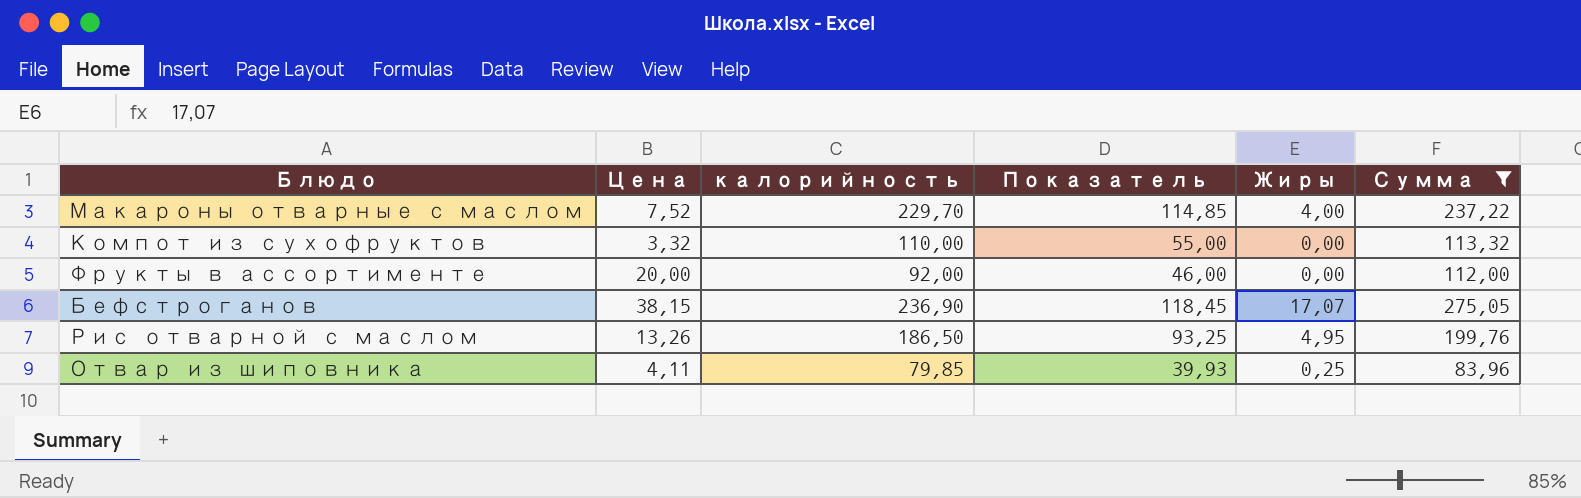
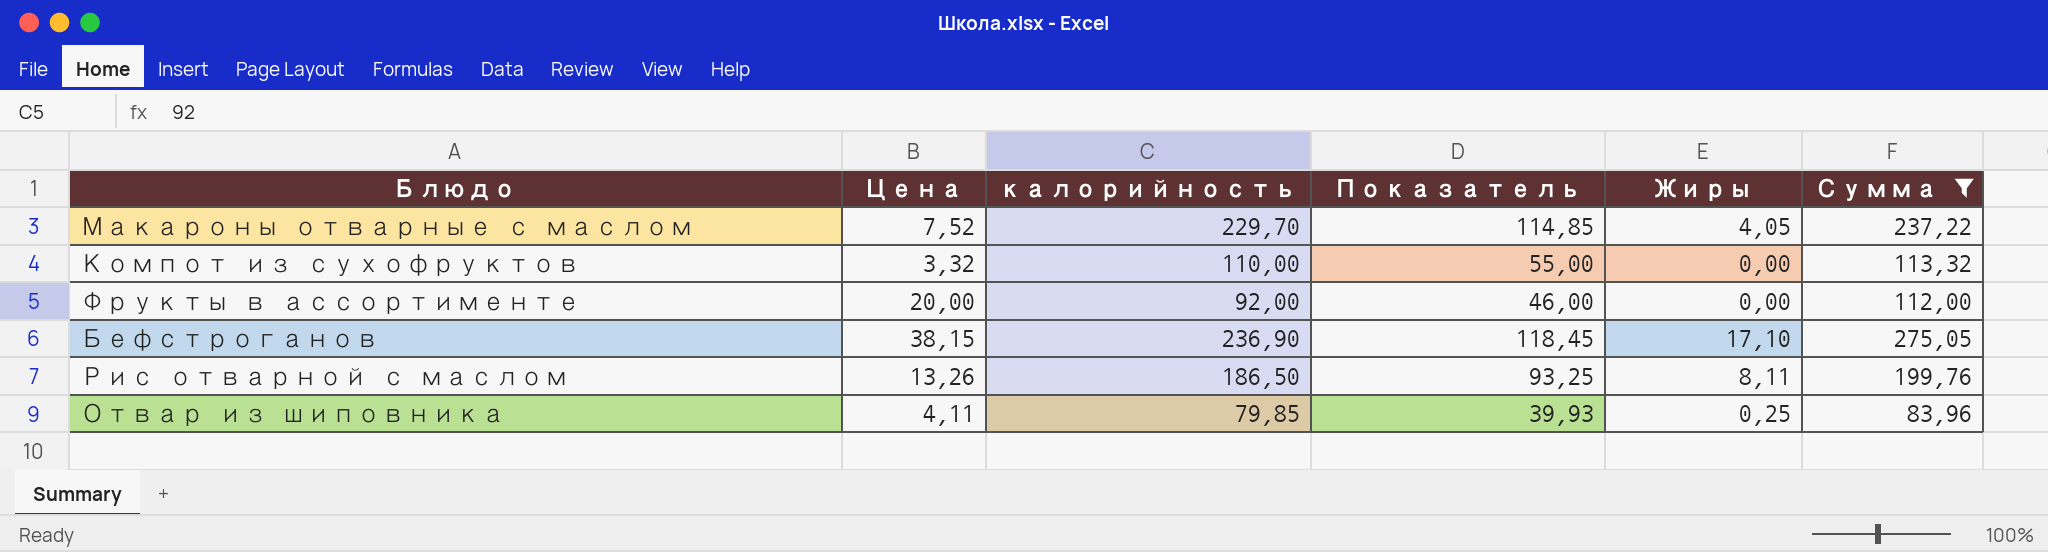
Макароны отварные с маслом | Жиры: 4,00 -> 4,05
Бефстроганов | Жиры: 17,07 -> 17,10
Рис отварной с маслом | Жиры: 4,95 -> 8,11

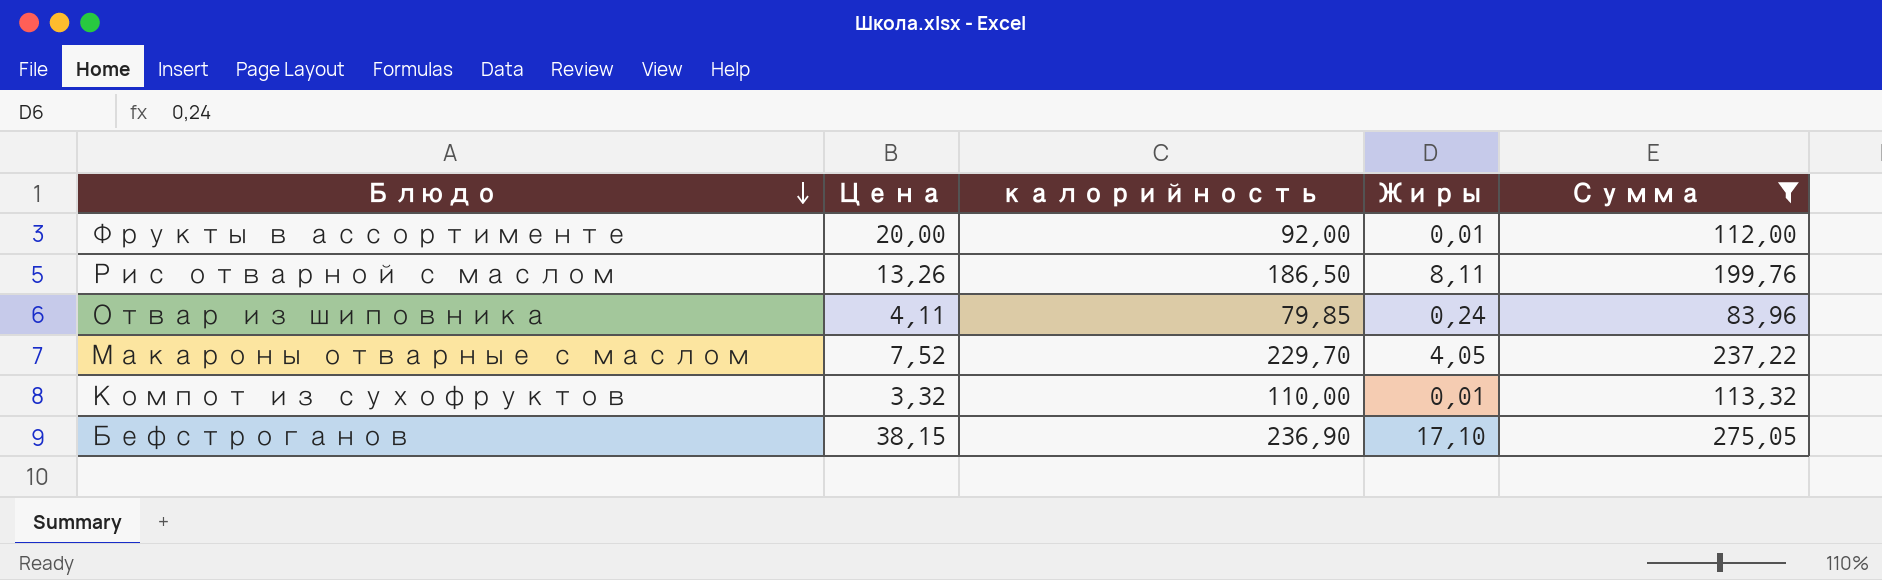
row order: none -> Блюдо descending
column Показатель | formula: [калорийность] * 0,5 -> none
Фрукты в ассортименте | Жиры: 0,00 -> 0,01
Отвар из шиповника | Жиры: 0,25 -> 0,24
Компот из сухофруктов | Жиры: 0,00 -> 0,01

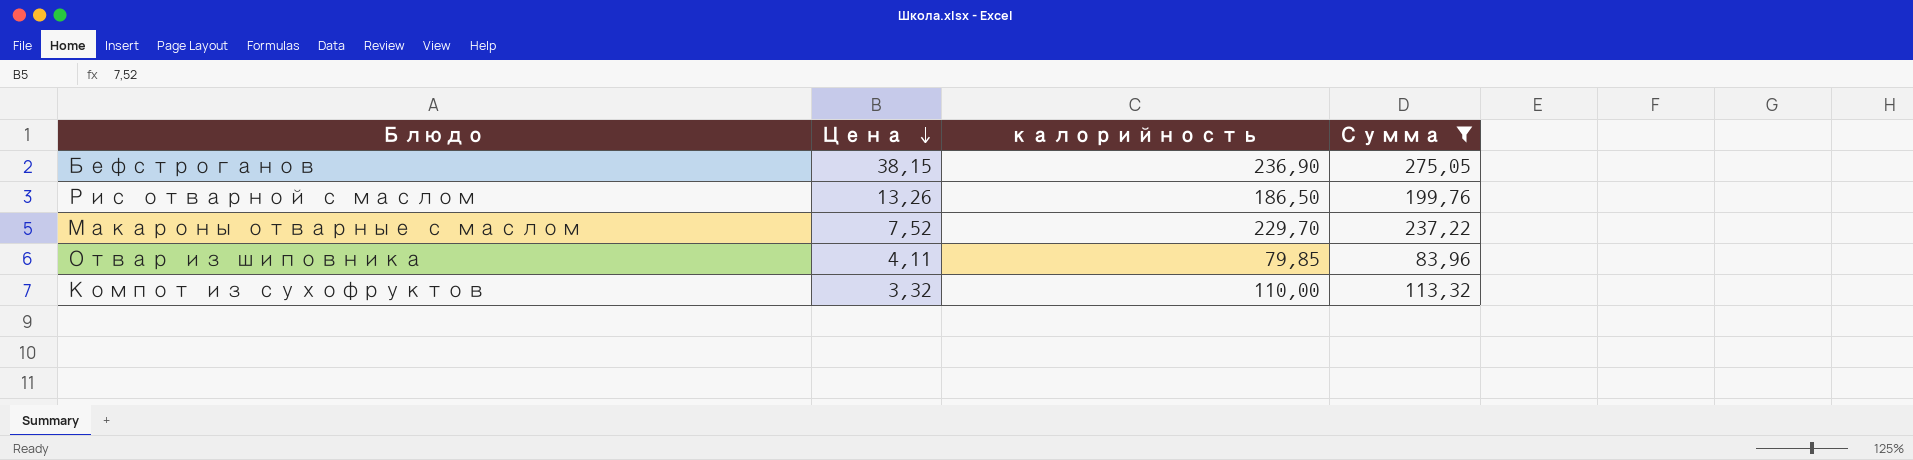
row order: Блюдо descending -> Цена descending
column Жиры | position: 4 -> none
row Фрукты в ассортименте: 20,00 | 92,00 | 0,01 | 112,00 -> none

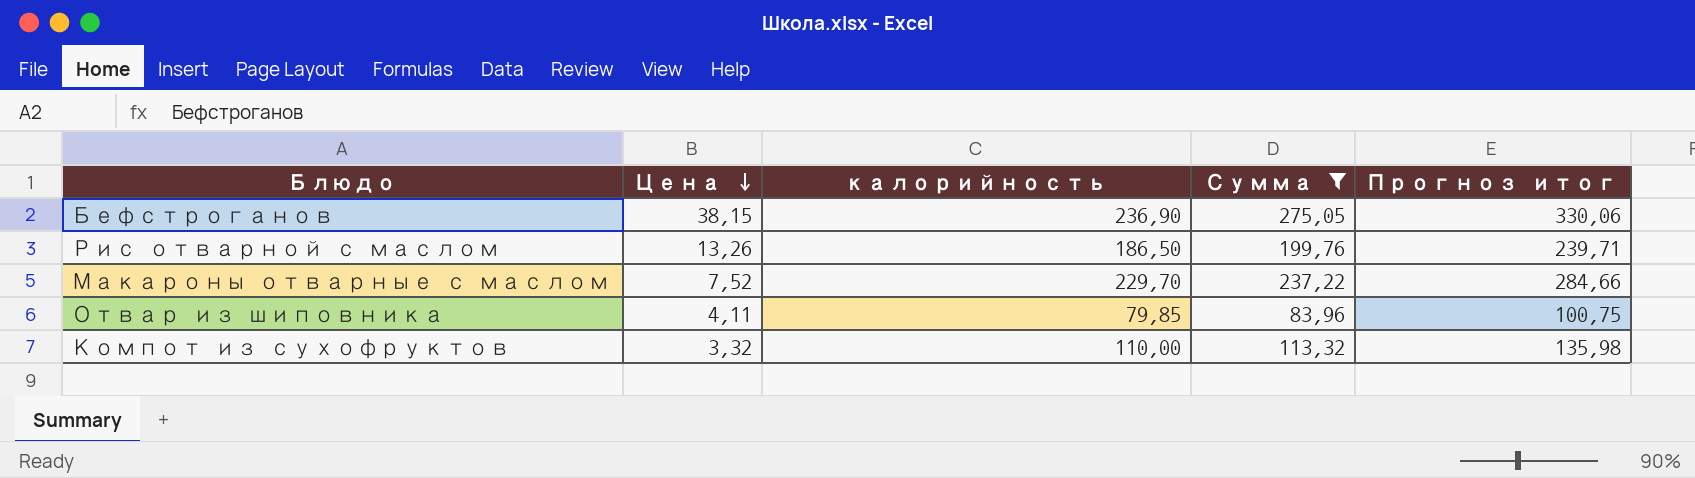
column Прогноз итог | formula: none -> [Сумма] * 1,2

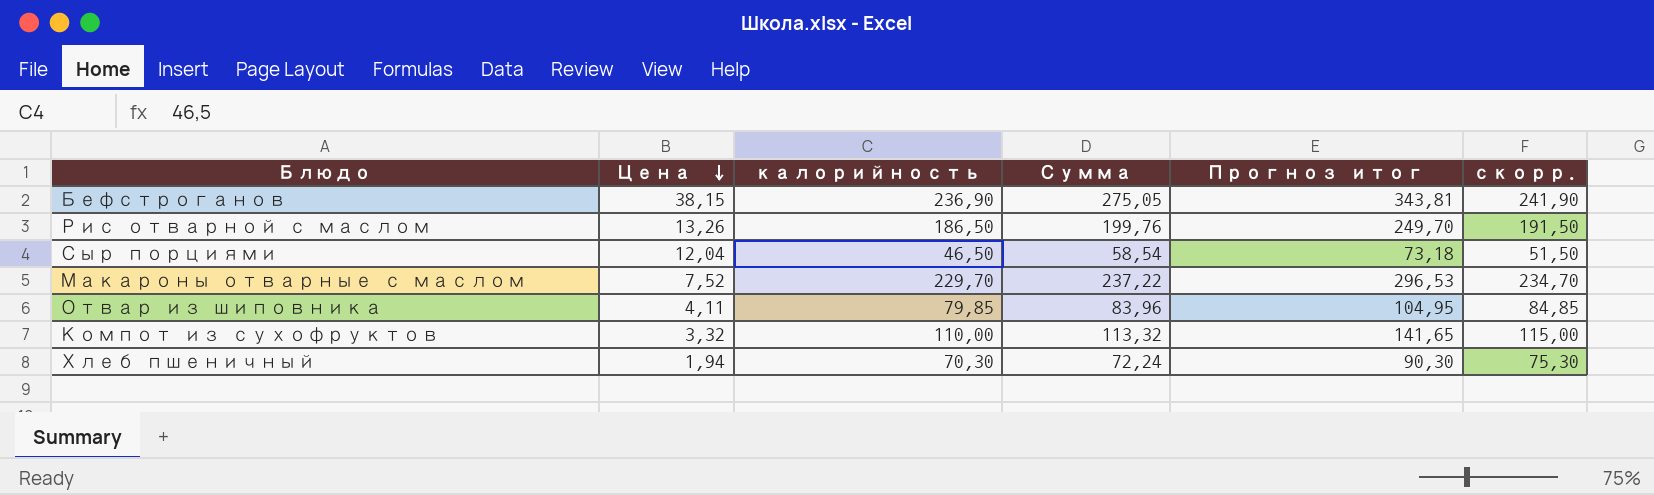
filter: Сумма >= 83,96 -> none
column Прогноз итог | formula: [Сумма] * 1,2 -> [Сумма] * 1,25
column скорр. | formula: none -> [калорийность] + 5

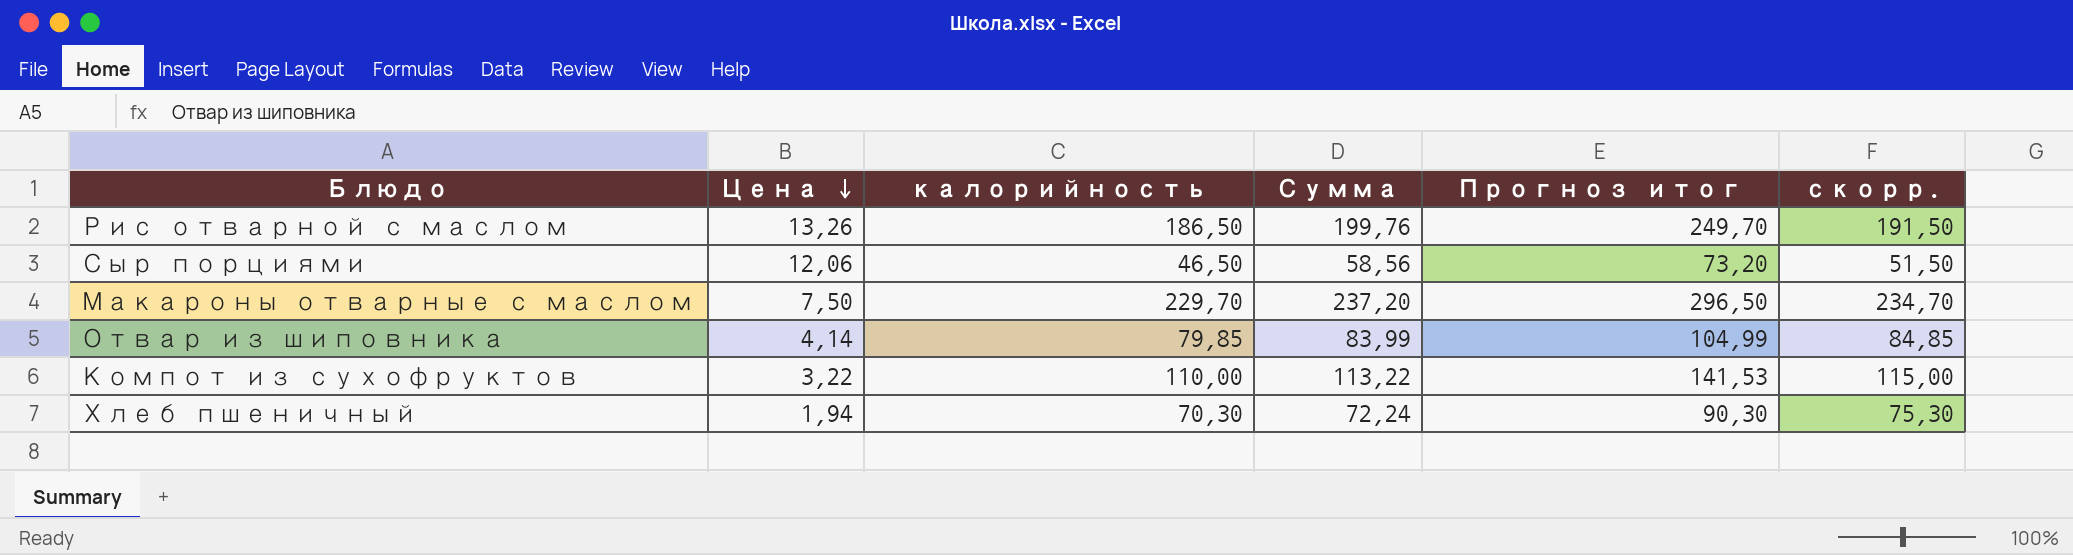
row Бефстроганов: 38,15 | 236,90 | 275,05 | 343,81 | 241,90 -> none
Сыр порциями | Цена: 12,04 -> 12,06
Сыр порциями | Сумма: 58,54 -> 58,56
Сыр порциями | Прогноз итог: 73,18 -> 73,20
Макароны отварные с маслом | Цена: 7,52 -> 7,50
Макароны отварные с маслом | Сумма: 237,22 -> 237,20
Макароны отварные с маслом | Прогноз итог: 296,53 -> 296,50
Отвар из шиповника | Цена: 4,11 -> 4,14
Отвар из шиповника | Сумма: 83,96 -> 83,99
Отвар из шиповника | Прогноз итог: 104,95 -> 104,99
Компот из сухофруктов | Цена: 3,32 -> 3,22
Компот из сухофруктов | Сумма: 113,32 -> 113,22
Компот из сухофруктов | Прогноз итог: 141,65 -> 141,53

